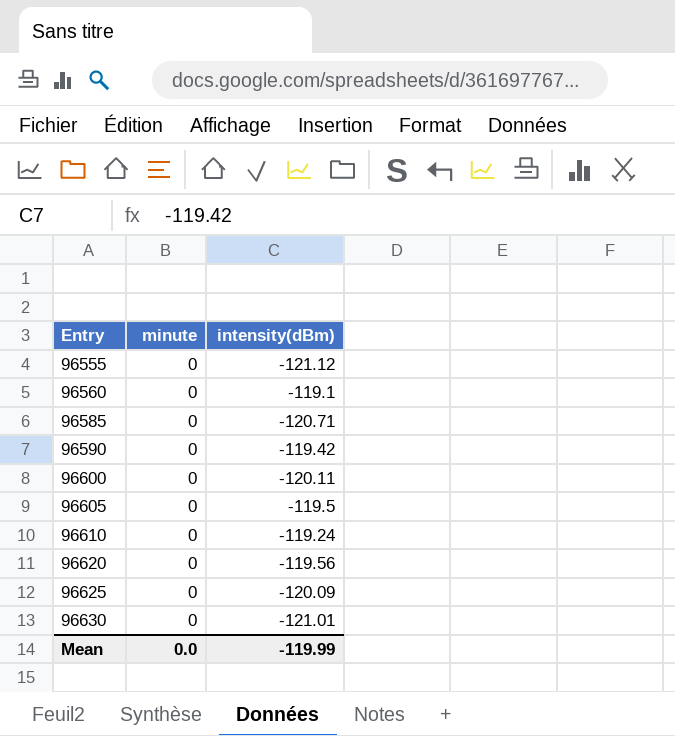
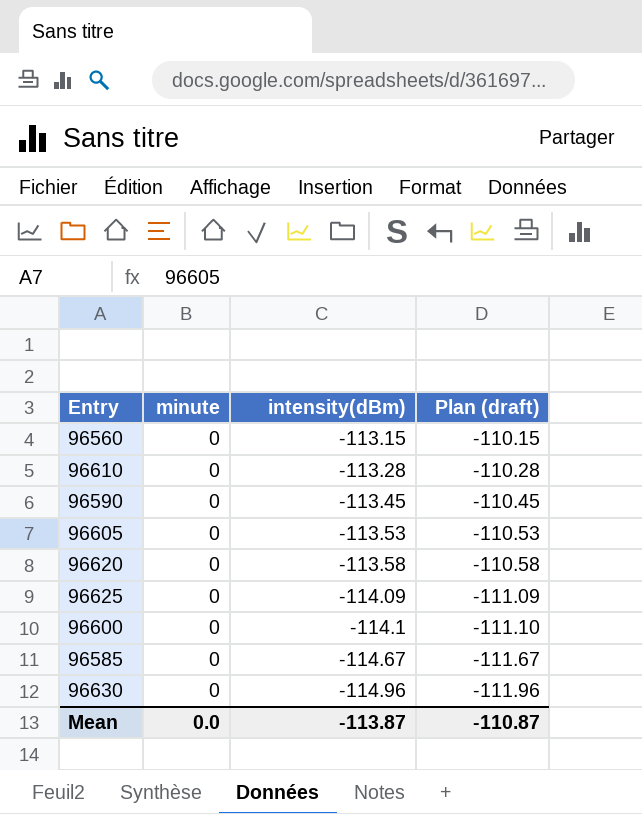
row order: Entry ascending -> intensity(dBm) descending
column Plan (draft) | formula: none -> [intensity(dBm)] + 3
row 96555: 0 | -121.12 -> none
96560 | intensity(dBm): -119.1 -> -113.15
96610 | intensity(dBm): -119.24 -> -113.28
96590 | intensity(dBm): -119.42 -> -113.45
96605 | intensity(dBm): -119.5 -> -113.53
96620 | intensity(dBm): -119.56 -> -113.58
96625 | intensity(dBm): -120.09 -> -114.09
96600 | intensity(dBm): -120.11 -> -114.1
96585 | intensity(dBm): -120.71 -> -114.67
96630 | intensity(dBm): -121.01 -> -114.96
Mean | intensity(dBm): -119.99 -> -113.87

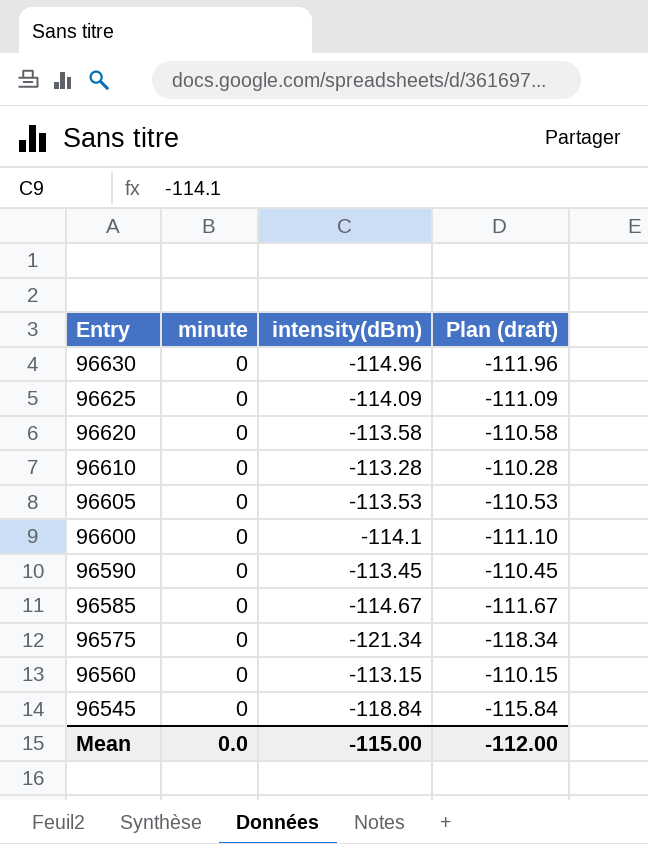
row order: intensity(dBm) descending -> Entry descending
row 96575: none -> 0 | -121.34 | -118.34
row 96545: none -> 0 | -118.84 | -115.84
Mean | intensity(dBm): -113.87 -> -115.00
Mean | Plan (draft): -110.87 -> -112.00

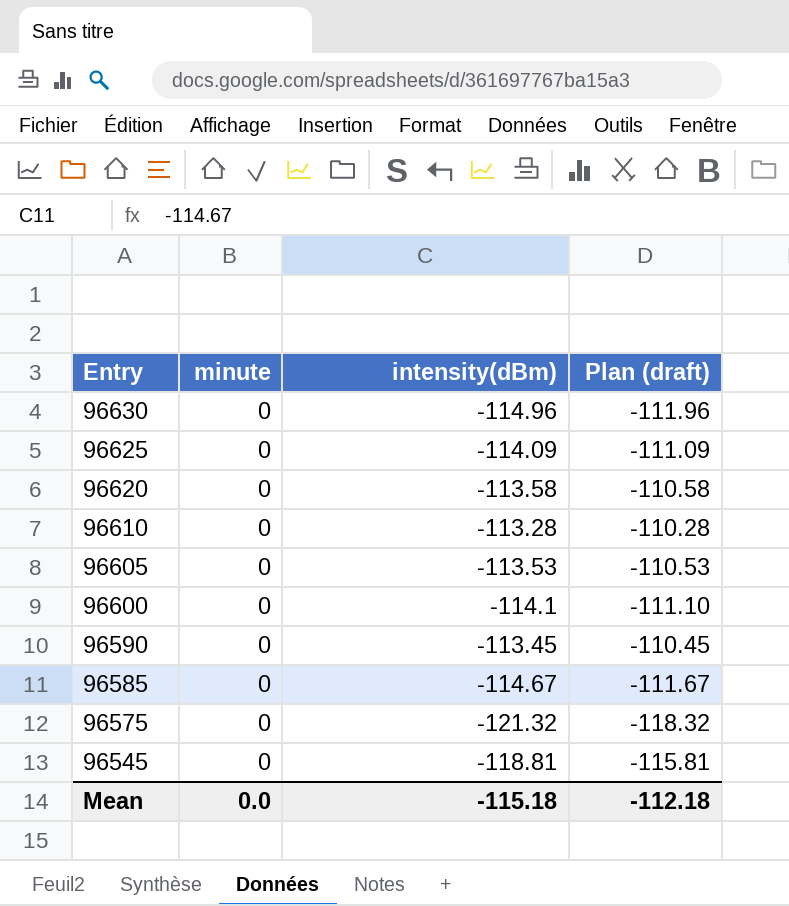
row 96560: 0 | -113.15 | -110.15 -> none
96575 | intensity(dBm): -121.34 -> -121.32
96575 | Plan (draft): -118.34 -> -118.32
96545 | intensity(dBm): -118.84 -> -118.81
96545 | Plan (draft): -115.84 -> -115.81
Mean | intensity(dBm): -115.00 -> -115.18
Mean | Plan (draft): -112.00 -> -112.18

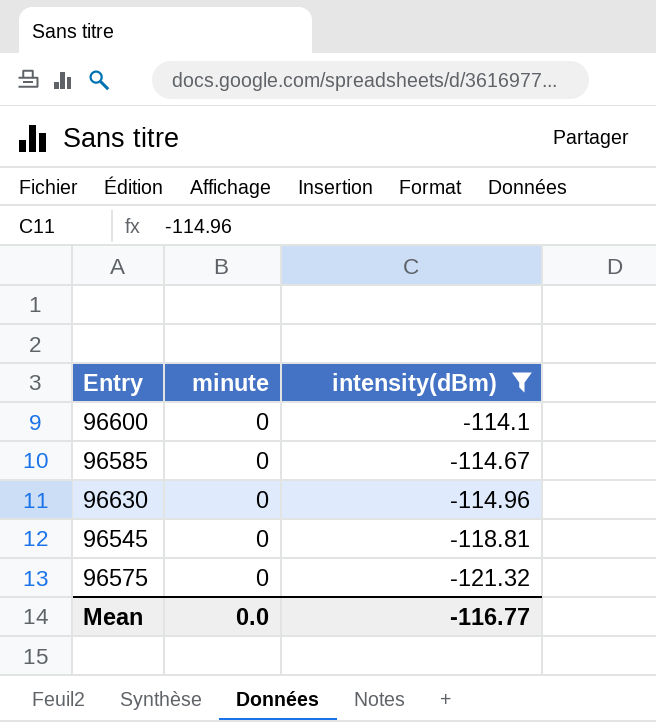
filter: none -> intensity(dBm) <= -114.1
row order: Entry descending -> intensity(dBm) descending
column Plan (draft) | formula: [intensity(dBm)] + 3 -> none
Mean | intensity(dBm): -115.18 -> -116.77

